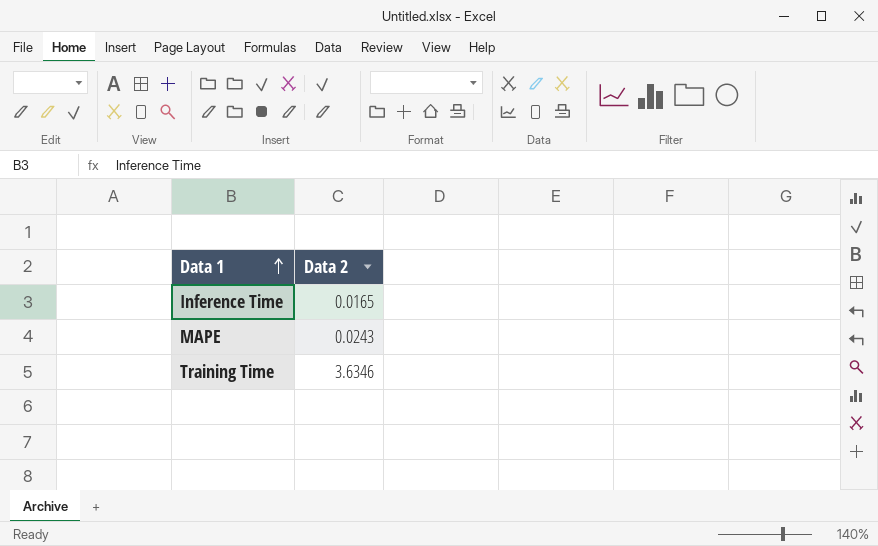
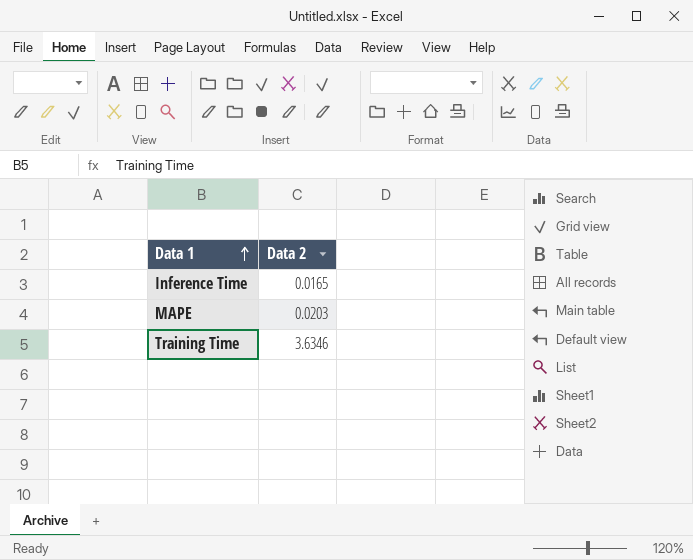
MAPE | Data 2: 0.0243 -> 0.0203

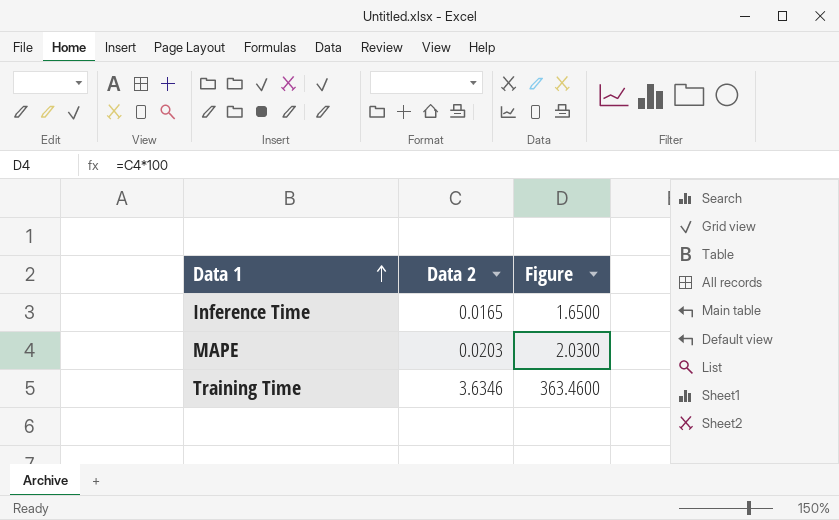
column Figure | formula: none -> [Data 2] * 100

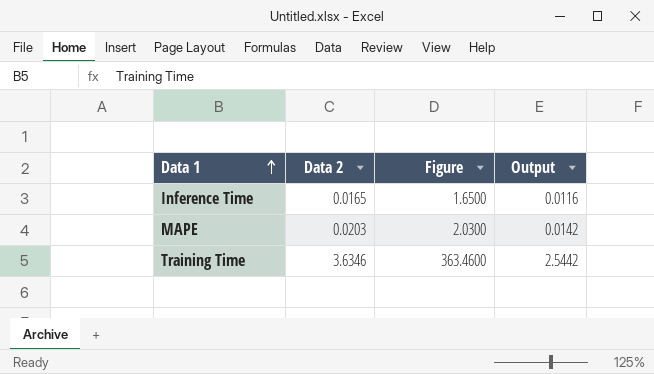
column Output | formula: none -> [Data 2] * 0.7

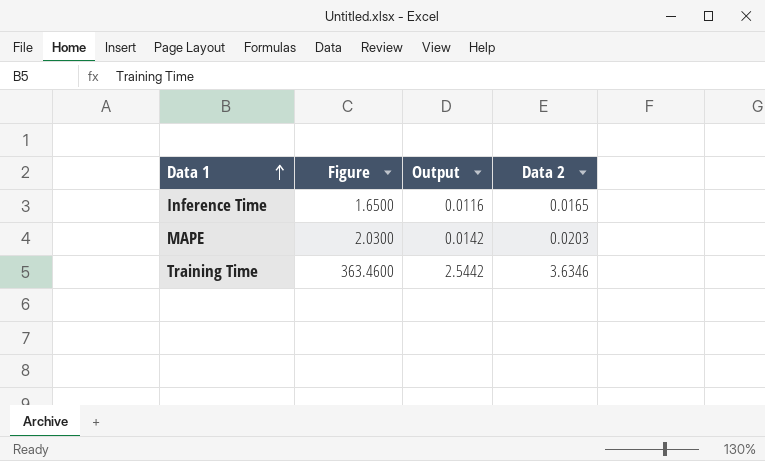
column Data 2 | position: 2 -> 4

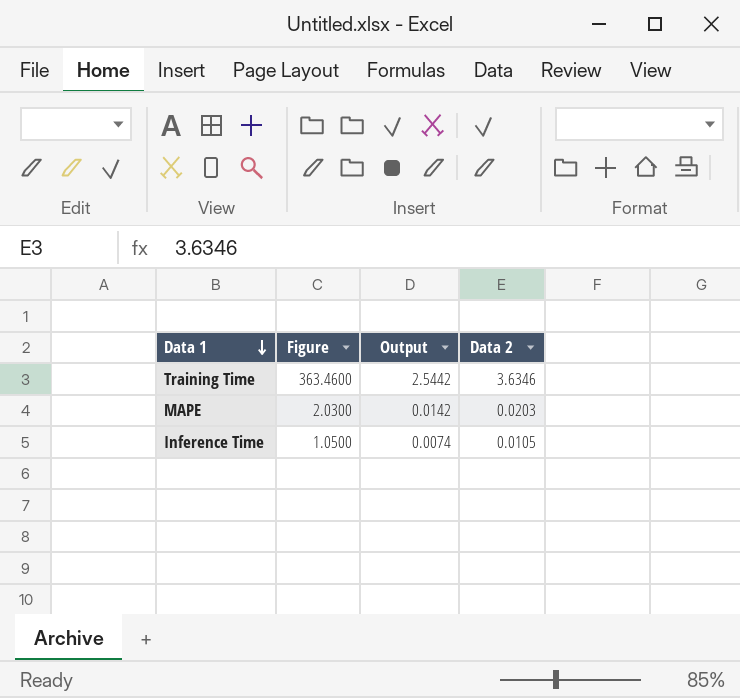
row order: Data 1 ascending -> Data 1 descending
Inference Time | Figure: 1.6500 -> 1.0500
Inference Time | Output: 0.0116 -> 0.0074
Inference Time | Data 2: 0.0165 -> 0.0105

